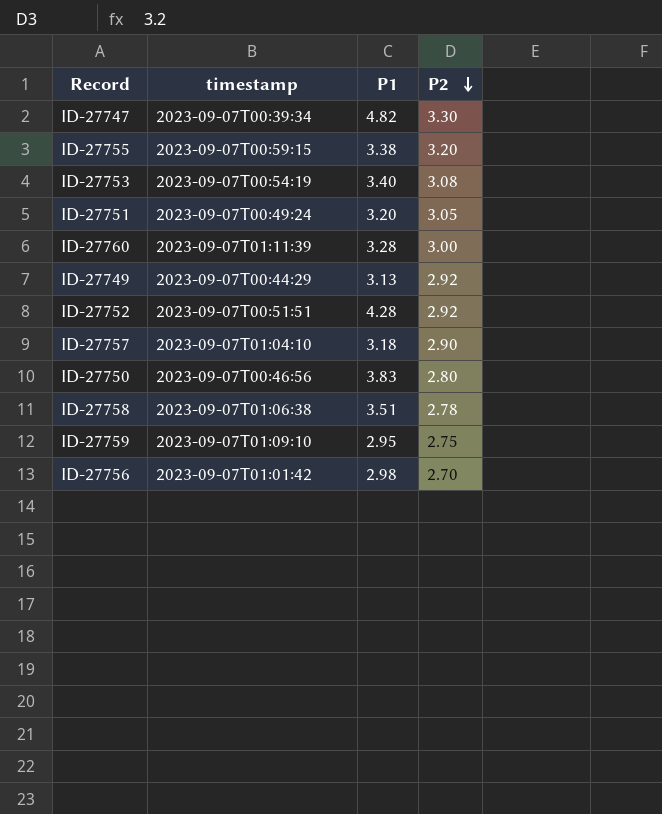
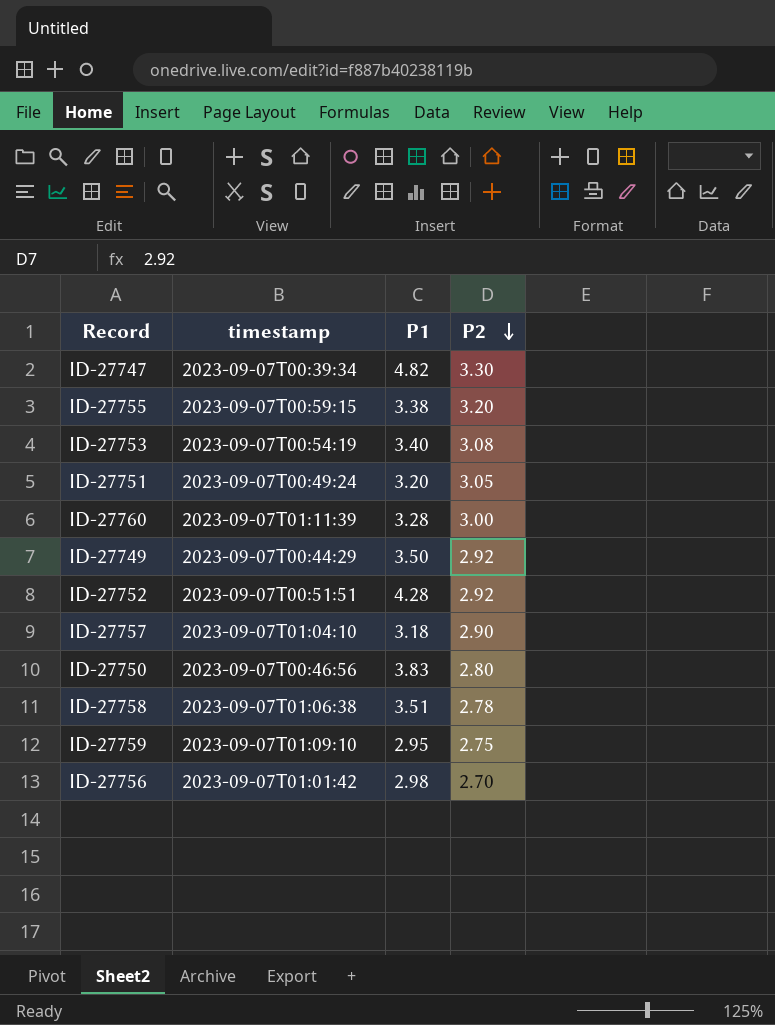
ID-27749 | P1: 3.13 -> 3.50

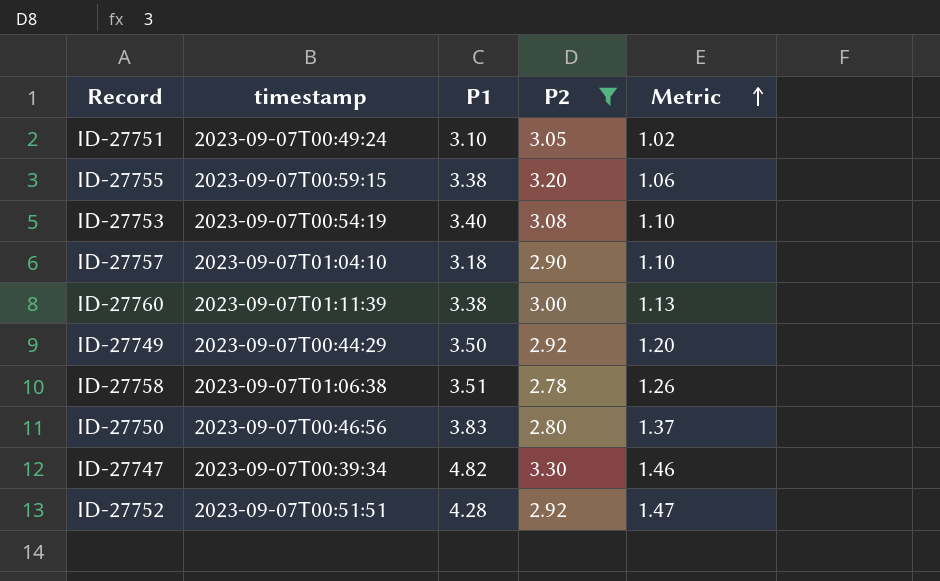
filter: none -> P2 >= 2.78
row order: P2 descending -> Metric ascending
column Metric | formula: none -> [P1] / [P2]
ID-27751 | P1: 3.20 -> 3.10
ID-27760 | P1: 3.28 -> 3.38

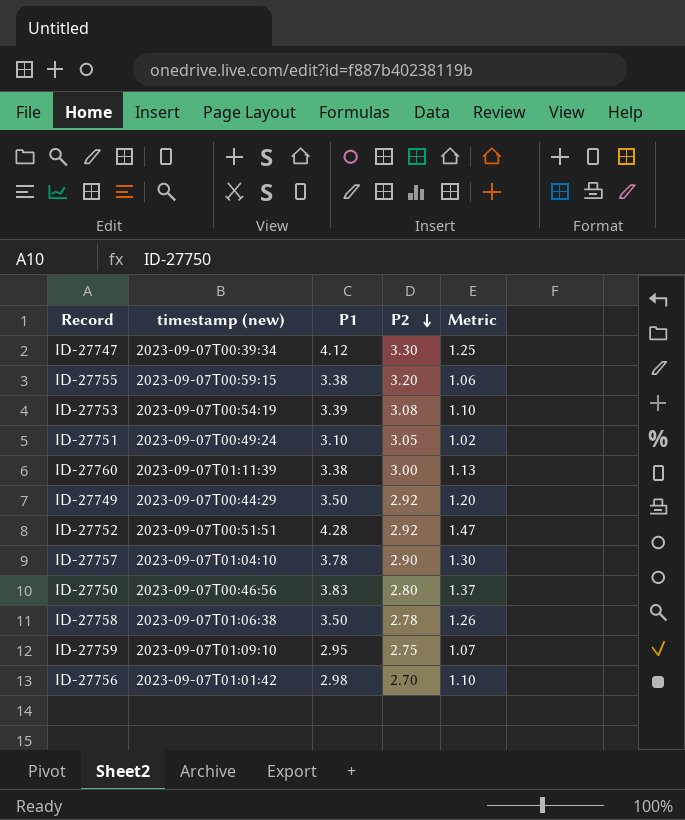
filter: P2 >= 2.78 -> none
row order: Metric ascending -> P2 descending
column name: timestamp -> timestamp (new)
ID-27747 | P1: 4.82 -> 4.12
ID-27747 | Metric: 1.46 -> 1.25
ID-27753 | P1: 3.40 -> 3.39
ID-27757 | P1: 3.18 -> 3.78
ID-27757 | Metric: 1.10 -> 1.30
ID-27758 | P1: 3.51 -> 3.50

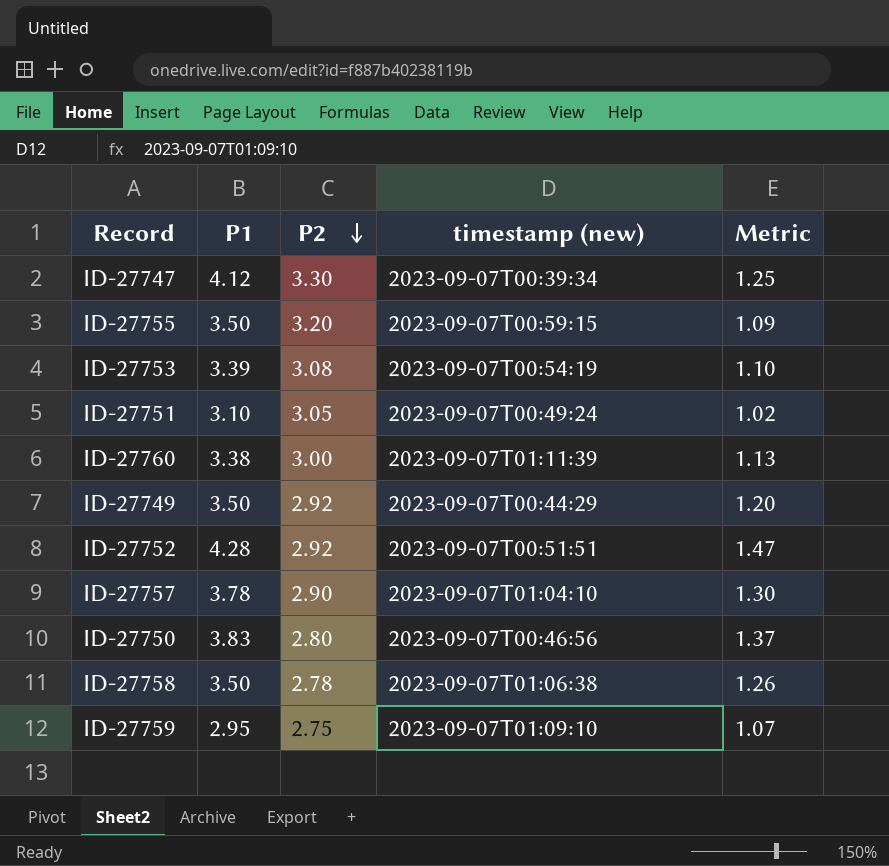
column timestamp (new) | position: 2 -> 4
row ID-27756: 2023-09-07T01:01:42 | 2.98 | 2.70 | 1.10 -> none
ID-27755 | P1: 3.38 -> 3.50
ID-27755 | Metric: 1.06 -> 1.09

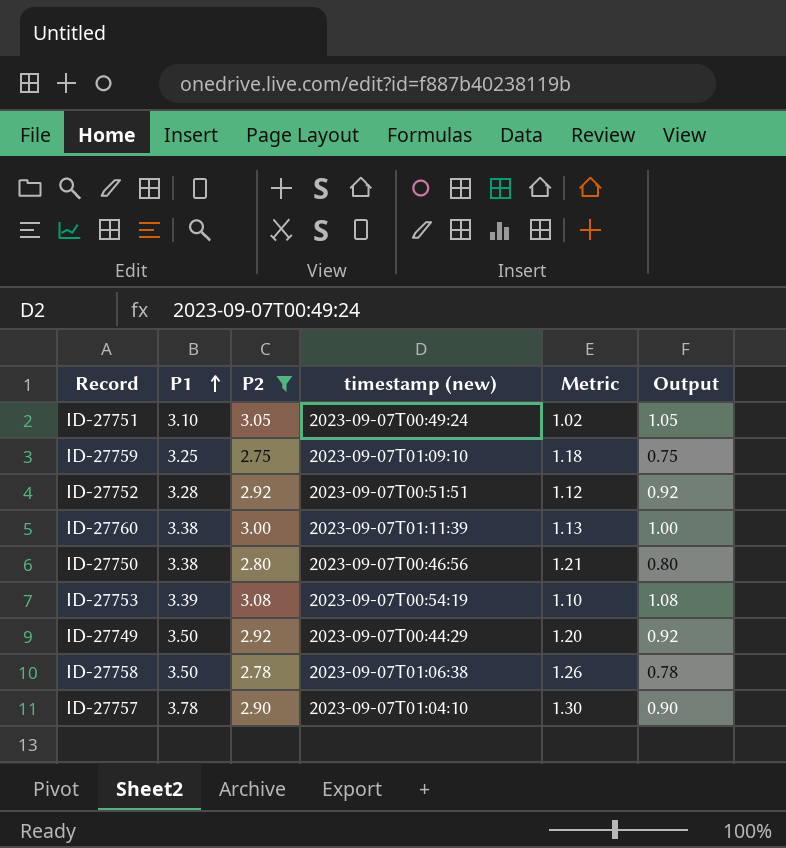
filter: none -> P2 <= 3.08
row order: P2 descending -> P1 ascending
column Output | formula: none -> [P2] - 2
ID-27759 | P1: 2.95 -> 3.25
ID-27759 | Metric: 1.07 -> 1.18
ID-27752 | P1: 4.28 -> 3.28
ID-27752 | Metric: 1.47 -> 1.12
ID-27750 | P1: 3.83 -> 3.38
ID-27750 | Metric: 1.37 -> 1.21

